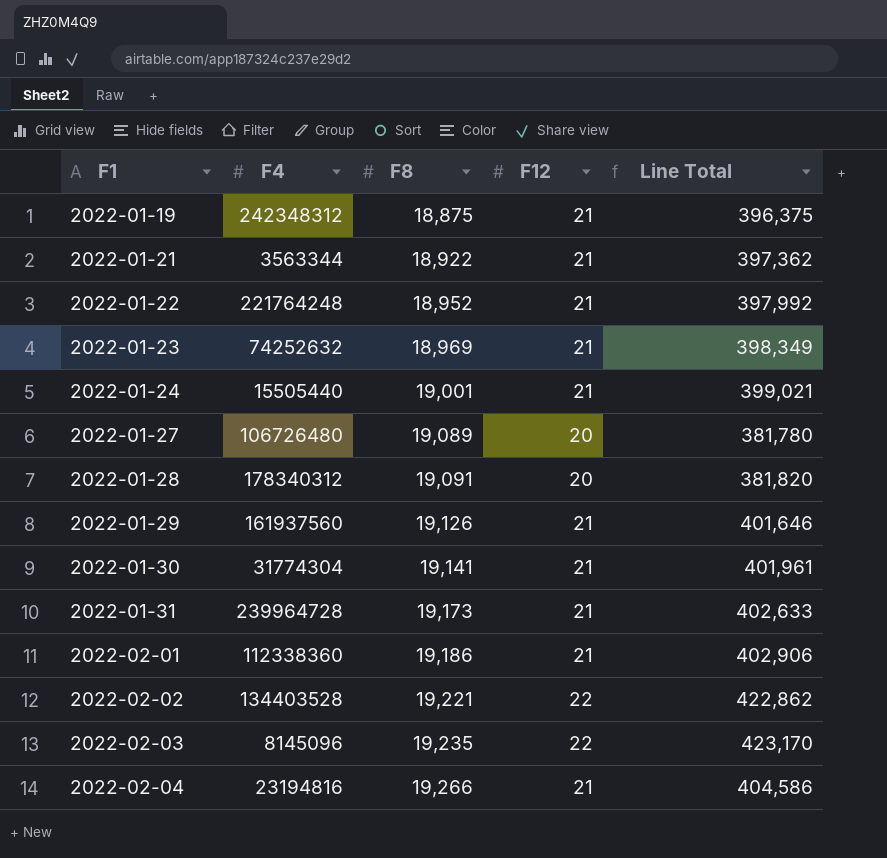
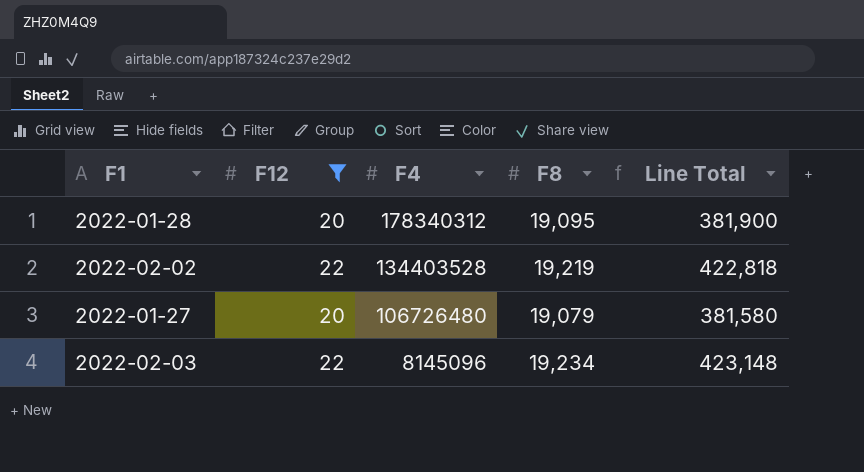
filter: none -> F12 != 21
row order: F1 ascending -> F4 descending
column F12 | position: 4 -> 2
2022-01-28 | F8: 19,091 -> 19,095
2022-01-28 | Line Total: 381,820 -> 381,900
2022-02-02 | F8: 19,221 -> 19,219
2022-02-02 | Line Total: 422,862 -> 422,818
2022-01-27 | F8: 19,089 -> 19,079
2022-01-27 | Line Total: 381,780 -> 381,580
2022-02-03 | F8: 19,235 -> 19,234
2022-02-03 | Line Total: 423,170 -> 423,148

